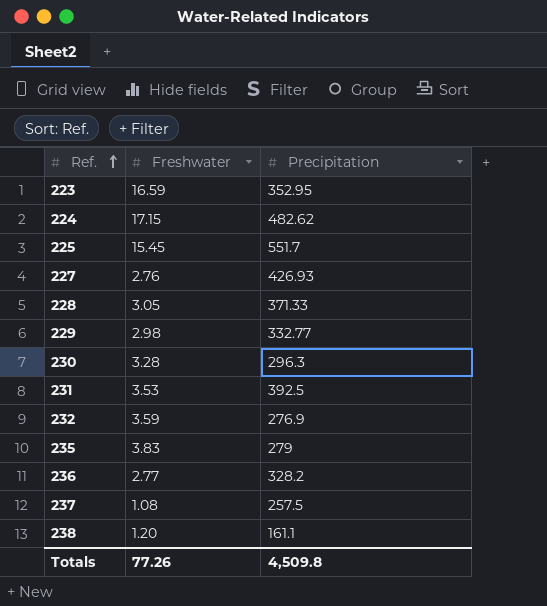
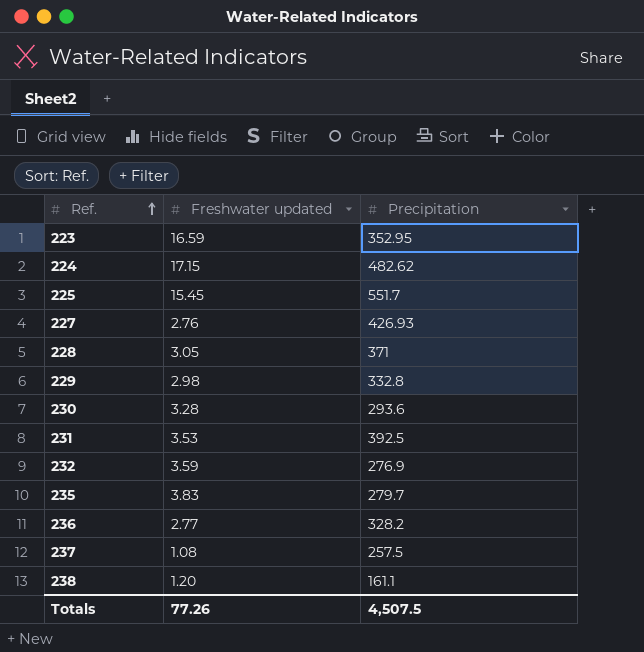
column name: Freshwater -> Freshwater updated
228 | Precipitation: 371.33 -> 371
229 | Precipitation: 332.77 -> 332.8
230 | Precipitation: 296.3 -> 293.6
235 | Precipitation: 279 -> 279.7
Totals | Precipitation: 4,509.8 -> 4,507.5

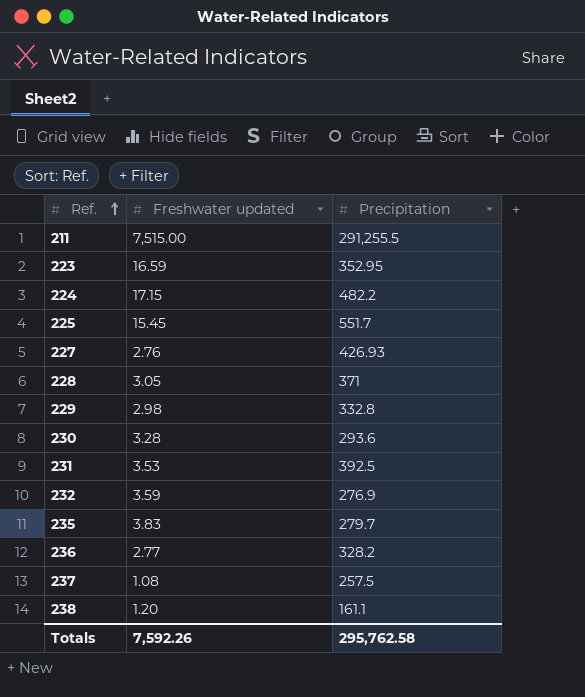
row 211: none -> 7,515.00 | 291,255.5
224 | Precipitation: 482.62 -> 482.2
Totals | Freshwater updated: 77.26 -> 7,592.26
Totals | Precipitation: 4,507.5 -> 295,762.58

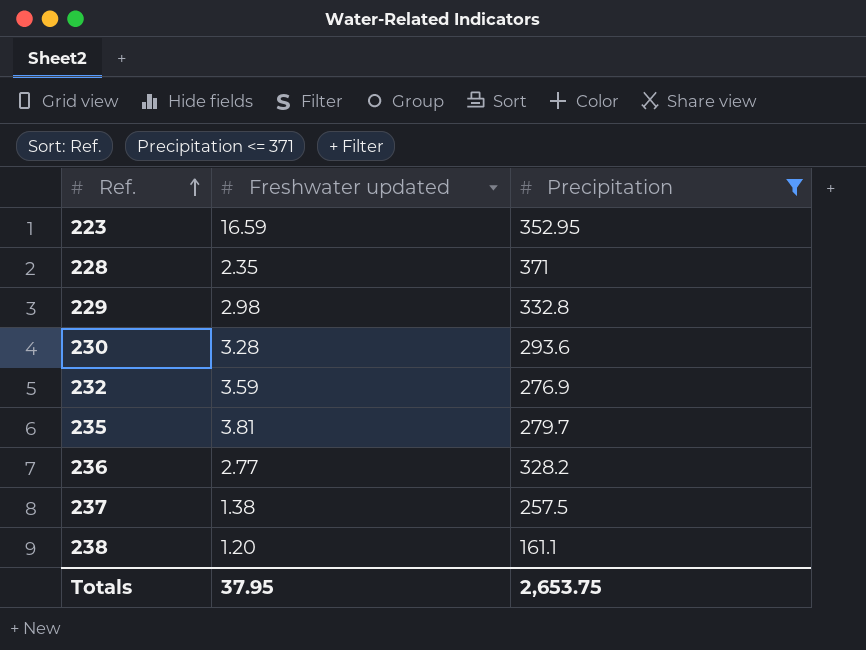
filter: none -> Precipitation <= 371
228 | Freshwater updated: 3.05 -> 2.35
235 | Freshwater updated: 3.83 -> 3.81
237 | Freshwater updated: 1.08 -> 1.38
Totals | Freshwater updated: 7,592.26 -> 37.95
Totals | Precipitation: 295,762.58 -> 2,653.75

